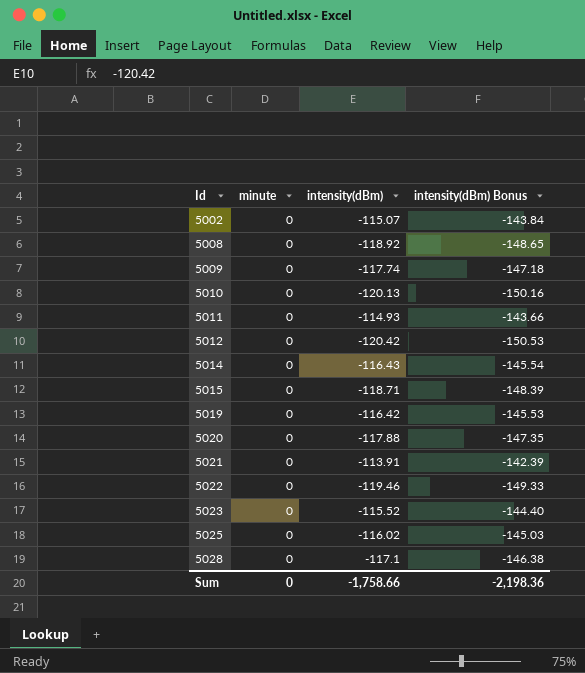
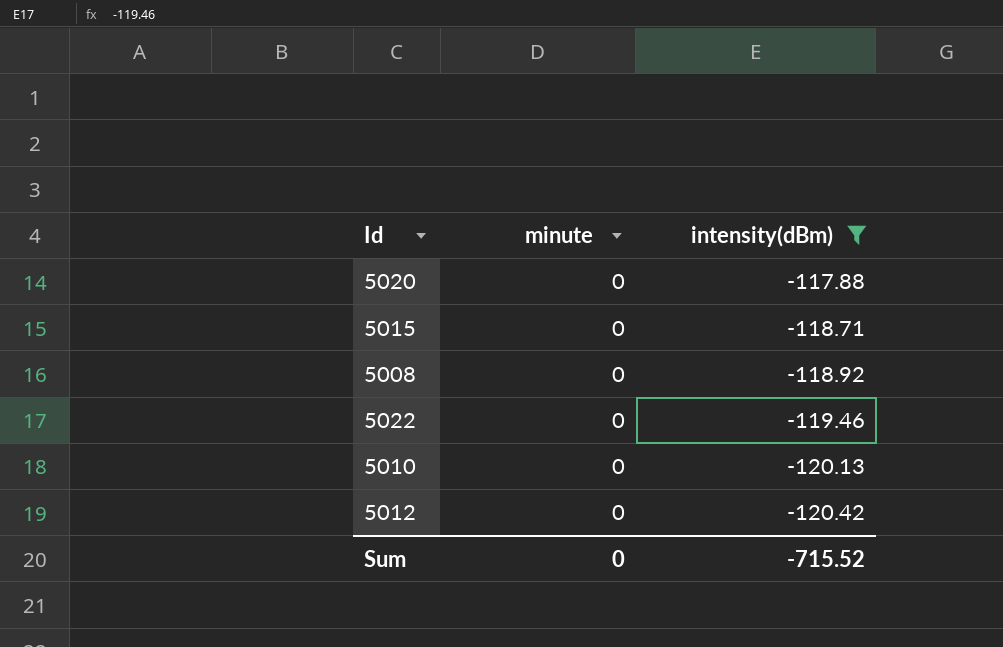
filter: none -> intensity(dBm) <= -117.88
row order: Id ascending -> intensity(dBm) descending
column intensity(dBm) Bonus | formula: [intensity(dBm)] * 1.25 -> none
Sum | intensity(dBm): -1,758.66 -> -715.52

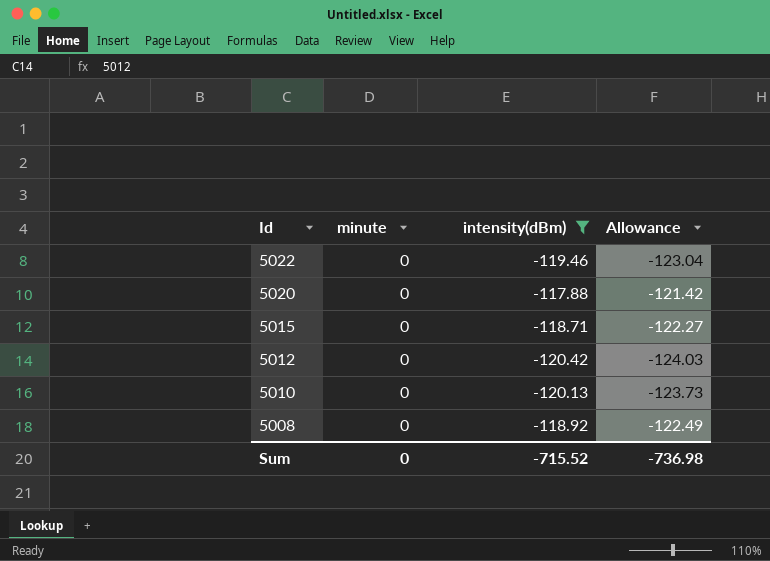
row order: intensity(dBm) descending -> Id descending
column Allowance | formula: none -> [intensity(dBm)] * 1.03

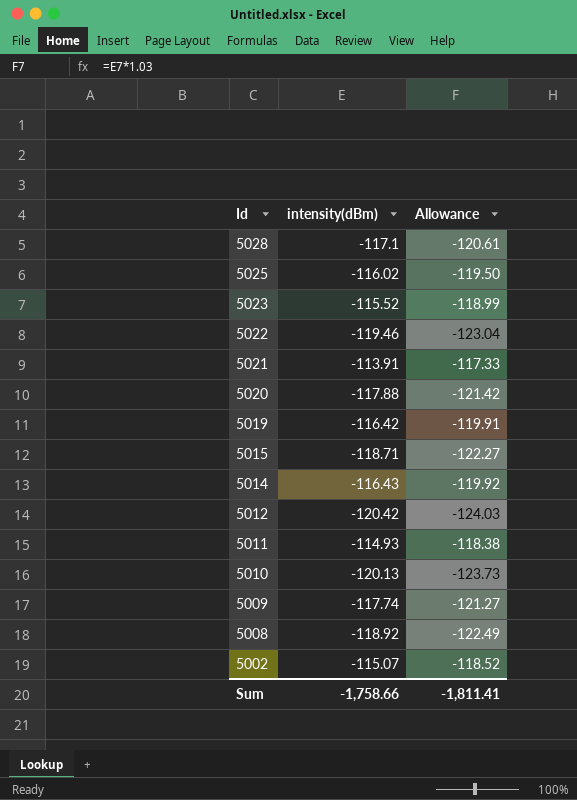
filter: intensity(dBm) <= -117.88 -> none
column minute | position: 2 -> none
Sum | intensity(dBm): -715.52 -> -1,758.66
Sum | Allowance: -736.98 -> -1,811.41

